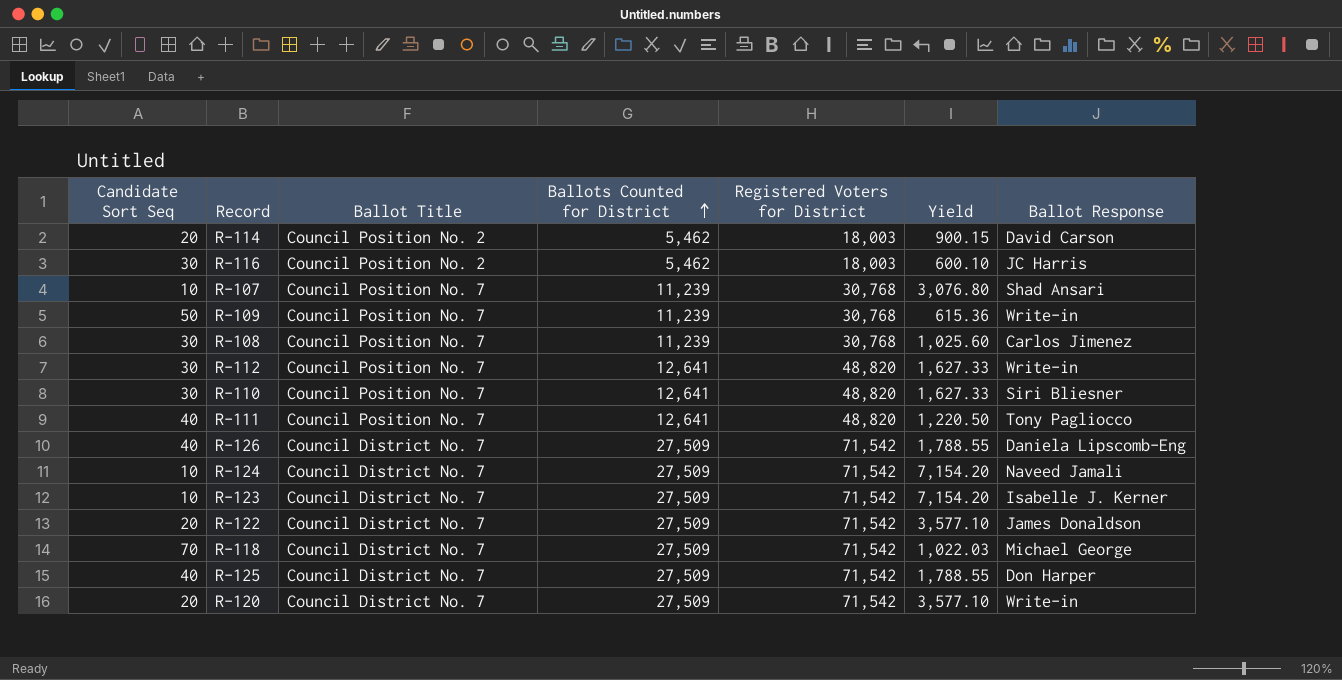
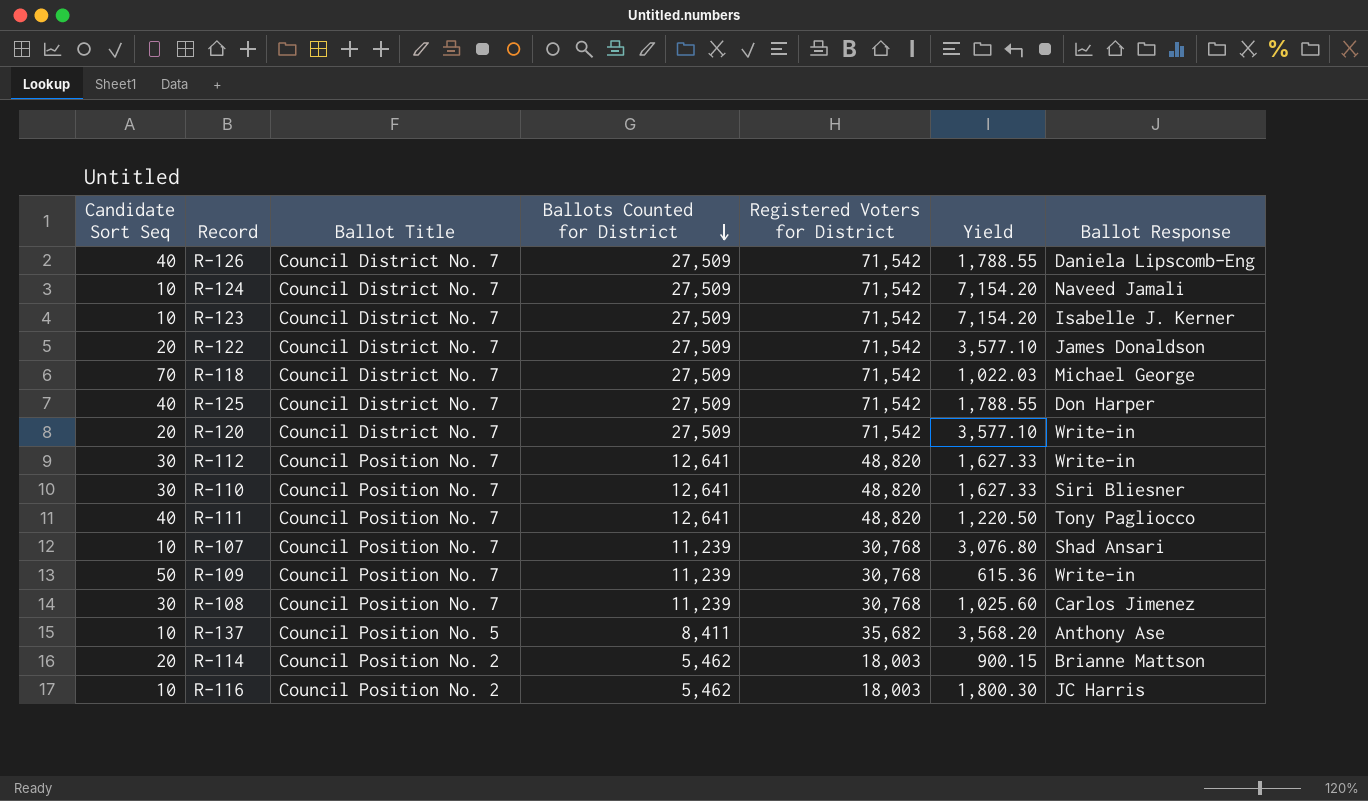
row order: Ballots Counted for District ascending -> Ballots Counted for District descending
row R-137: none -> 10 | Council Position No. 5 | 8,411 | 35,682 | 3,568.20 | Anthony Ase
R-114 | Ballot Response: David Carson -> Brianne Mattson
R-116 | Candidate Sort Seq: 30 -> 10
R-116 | Yield: 600.10 -> 1,800.30

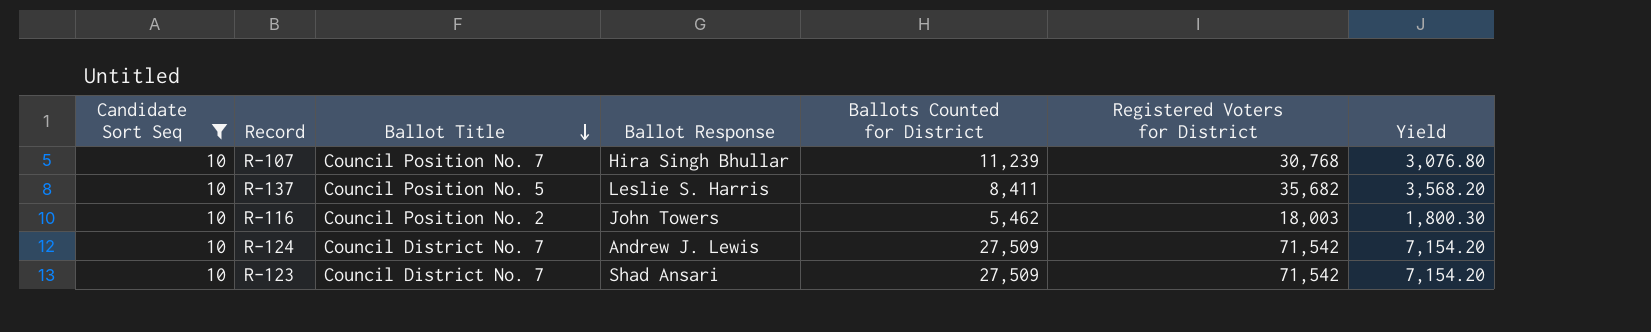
filter: none -> Candidate Sort Seq = 10
row order: Ballots Counted for District descending -> Ballot Title descending
column Ballot Response | position: 7 -> 4
R-107 | Ballot Response: Shad Ansari -> Hira Singh Bhullar
R-137 | Ballot Response: Anthony Ase -> Leslie S. Harris
R-116 | Ballot Response: JC Harris -> John Towers
R-124 | Ballot Response: Naveed Jamali -> Andrew J. Lewis
R-123 | Ballot Response: Isabelle J. Kerner -> Shad Ansari

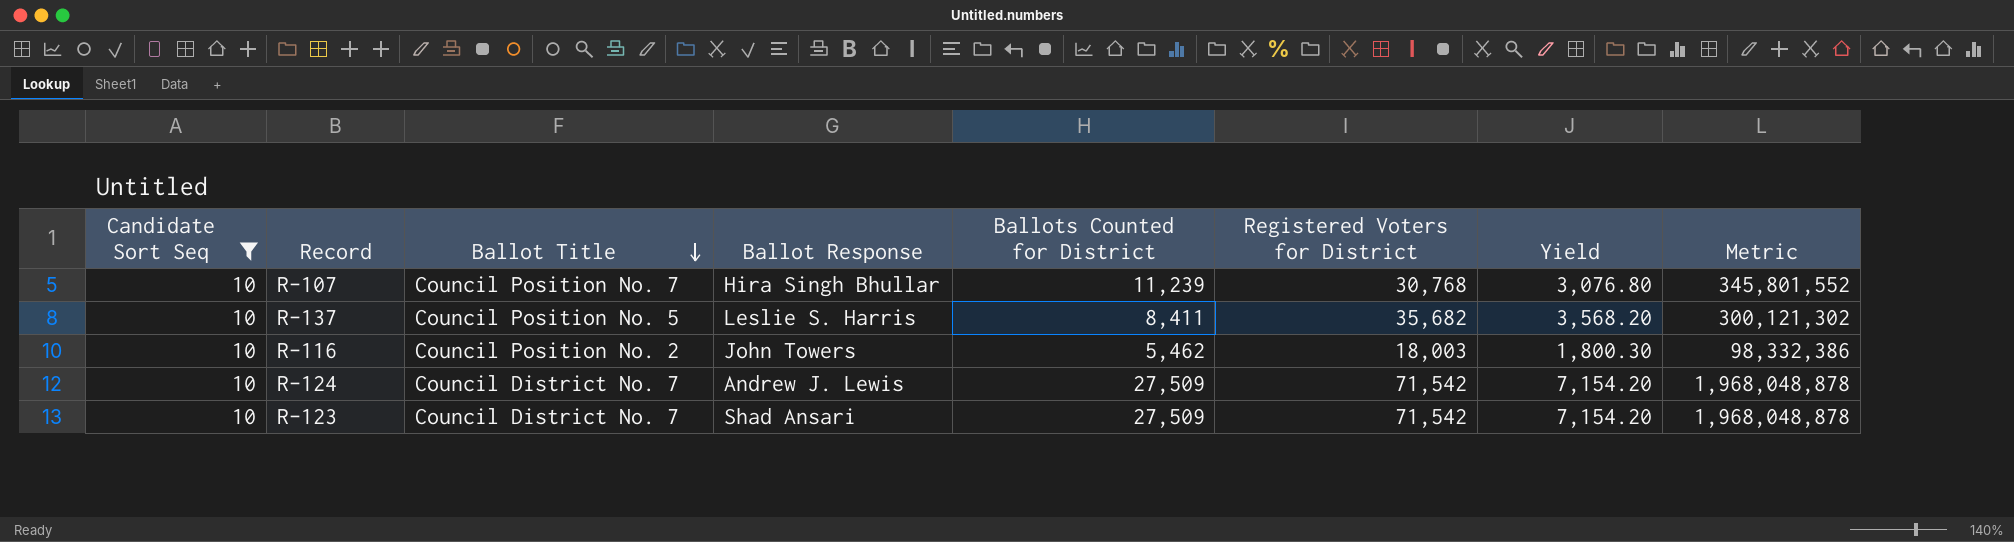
column Metric | formula: none -> [Ballots Counted for District] * [Registered Voters for District]

